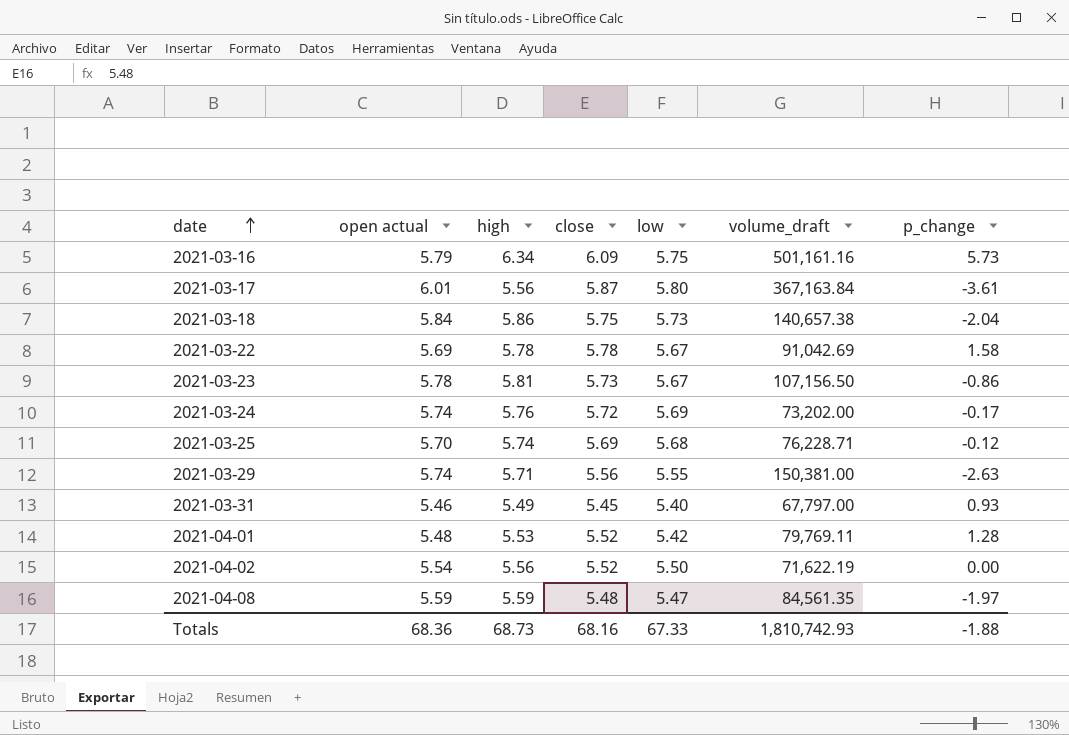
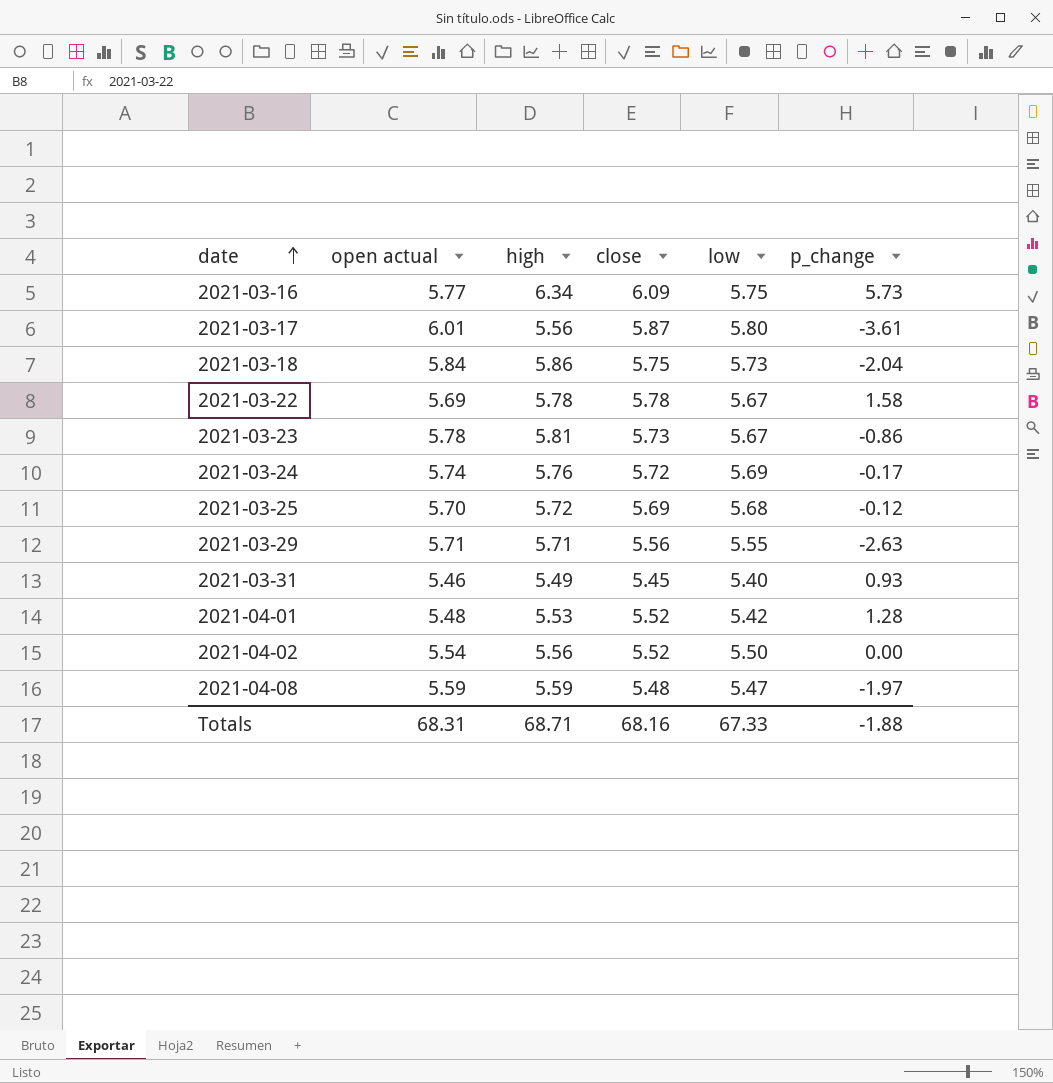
column volume_draft | position: 6 -> none
2021-03-16 | open actual: 5.79 -> 5.77
2021-03-25 | high: 5.74 -> 5.72
2021-03-29 | open actual: 5.74 -> 5.71
Totals | open actual: 68.36 -> 68.31
Totals | high: 68.73 -> 68.71

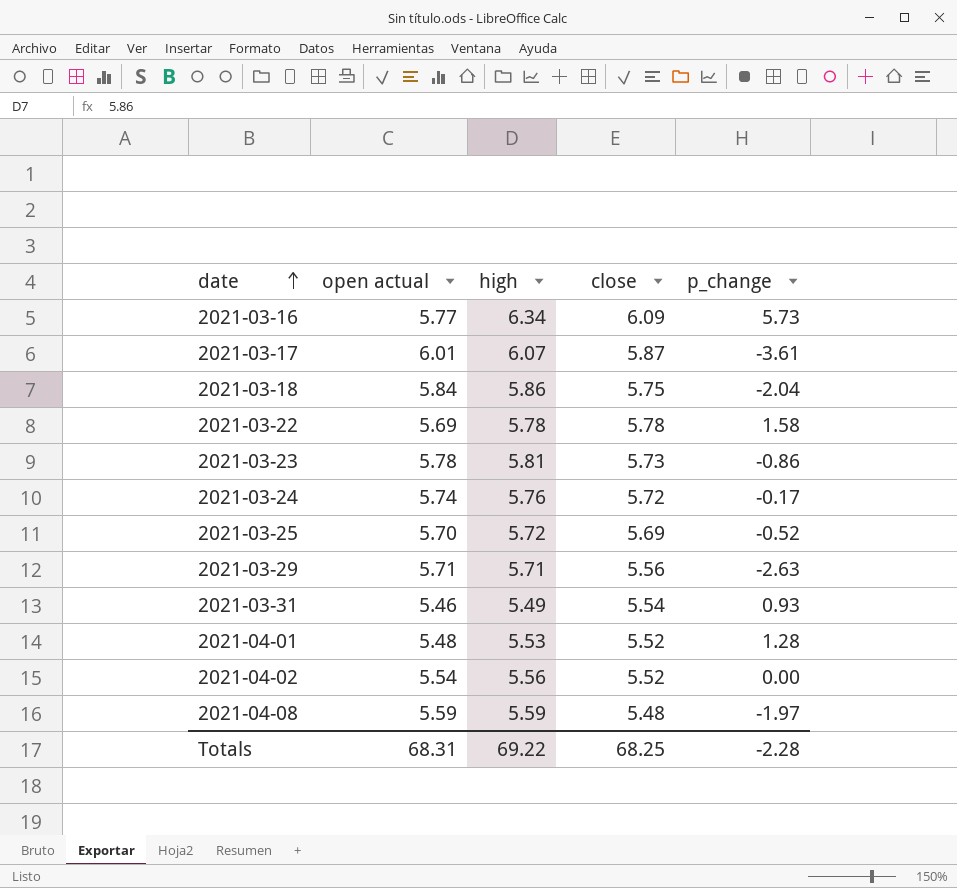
column low | position: 5 -> none
2021-03-17 | high: 5.56 -> 6.07
2021-03-25 | p_change: -0.12 -> -0.52
2021-03-31 | close: 5.45 -> 5.54
Totals | high: 68.71 -> 69.22
Totals | close: 68.16 -> 68.25
Totals | p_change: -1.88 -> -2.28

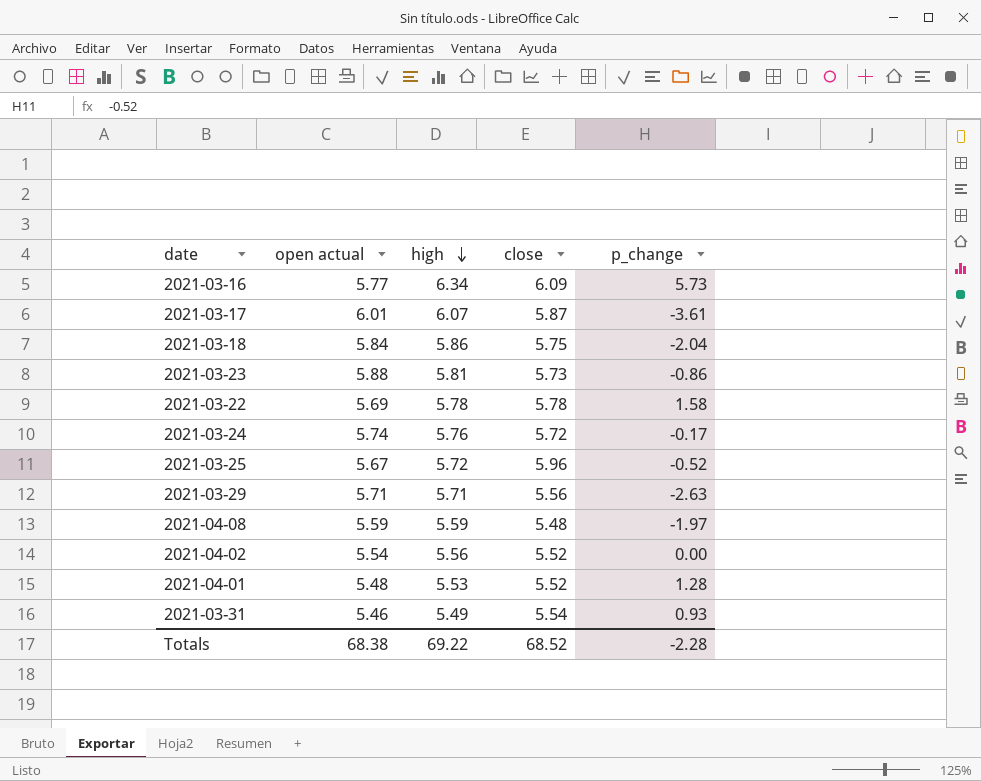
row order: date ascending -> high descending
2021-03-23 | open actual: 5.78 -> 5.88
2021-03-25 | open actual: 5.70 -> 5.67
2021-03-25 | close: 5.69 -> 5.96
Totals | open actual: 68.31 -> 68.38
Totals | close: 68.25 -> 68.52

